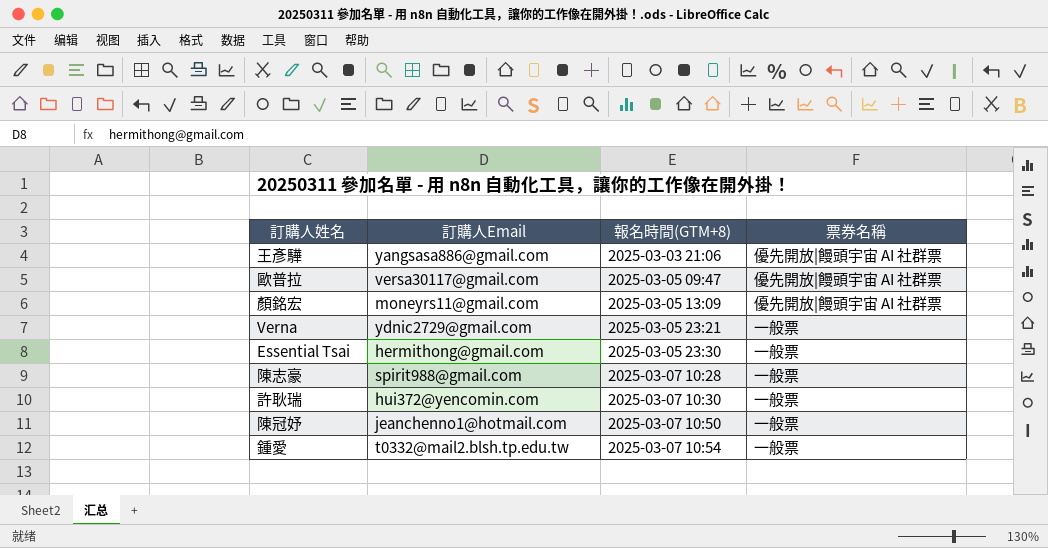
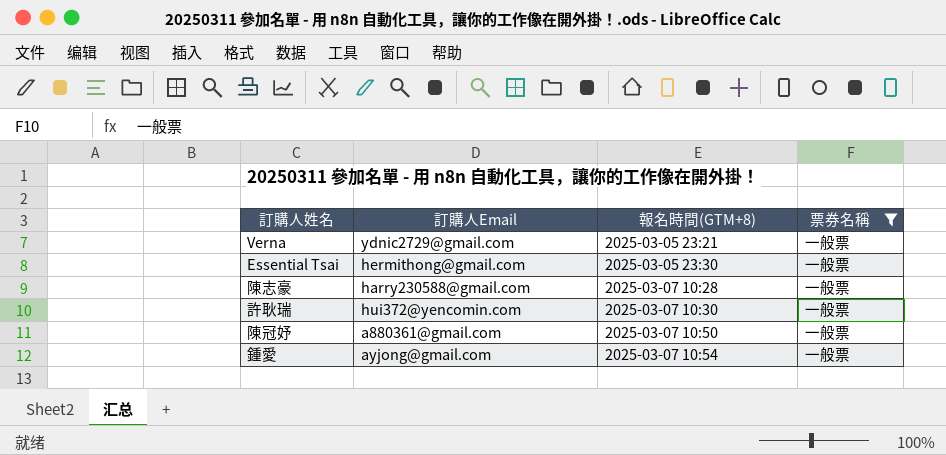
filter: none -> 票券名稱 = 一般票
陳志豪 | 訂購人Email: spirit988@gmail.com -> harry230588@gmail.com
陳冠妤 | 訂購人Email: jeanchenno1@hotmail.com -> a880361@gmail.com
鍾愛 | 訂購人Email: t0332@mail2.blsh.tp.edu.tw -> ayjong@gmail.com

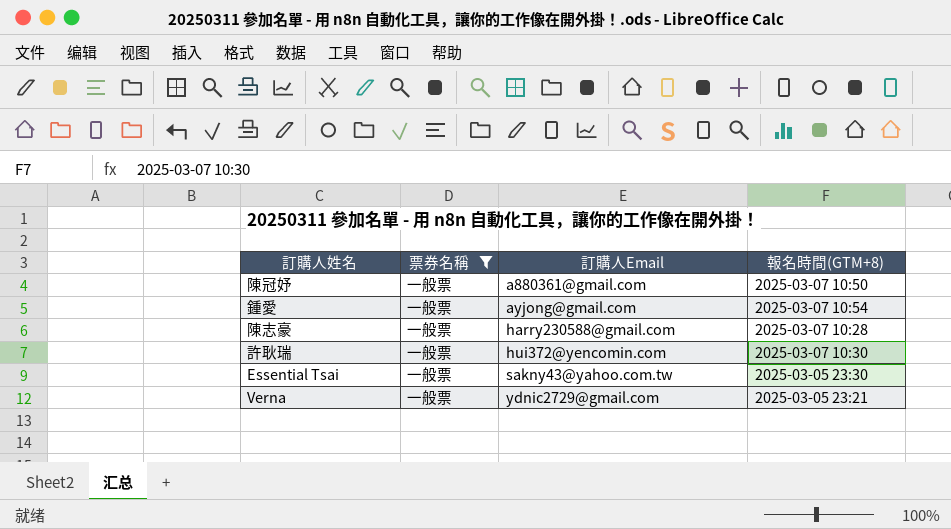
row order: 報名時間(GTM+8) ascending -> 訂購人Email ascending
column 票券名稱 | position: 4 -> 2
Essential Tsai | 訂購人Email: hermithong@gmail.com -> sakny43@yahoo.com.tw

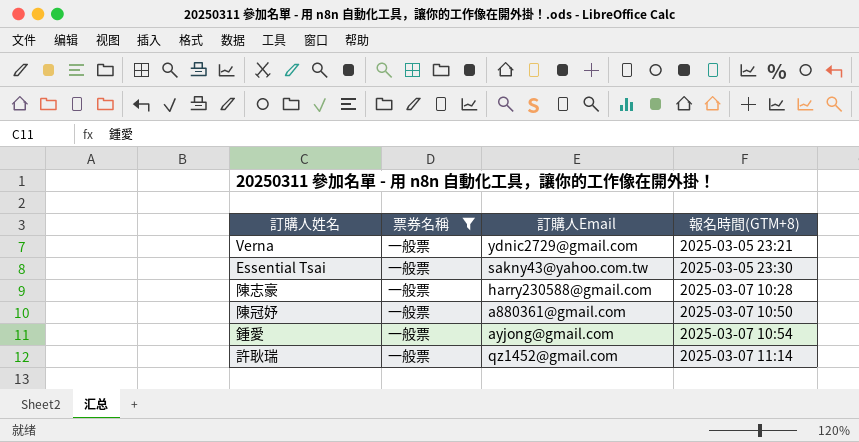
row order: 訂購人Email ascending -> 報名時間(GTM+8) ascending
許耿瑞 | 訂購人Email: hui372@yencomin.com -> qz1452@gmail.com
許耿瑞 | 報名時間(GTM+8): 2025-03-07 10:30 -> 2025-03-07 11:14

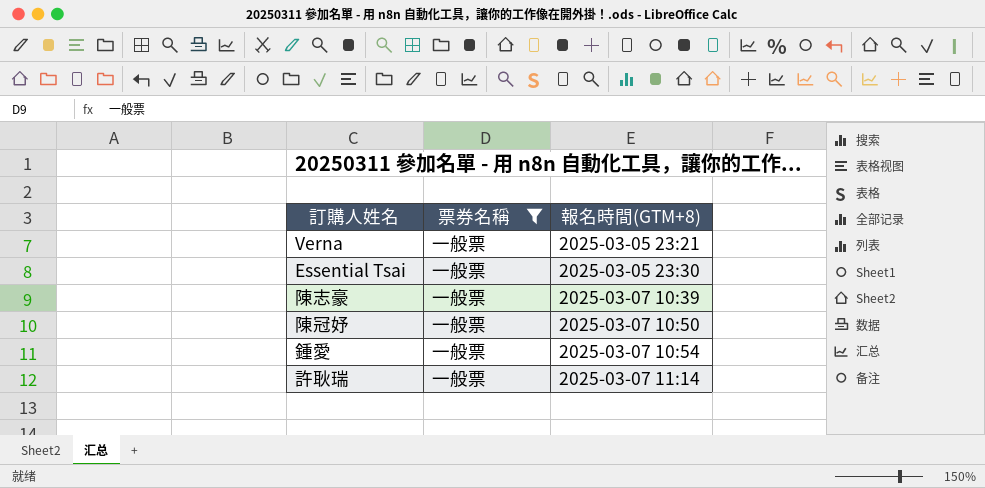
column 訂購人Email | position: 3 -> none
陳志豪 | 報名時間(GTM+8): 2025-03-07 10:28 -> 2025-03-07 10:39

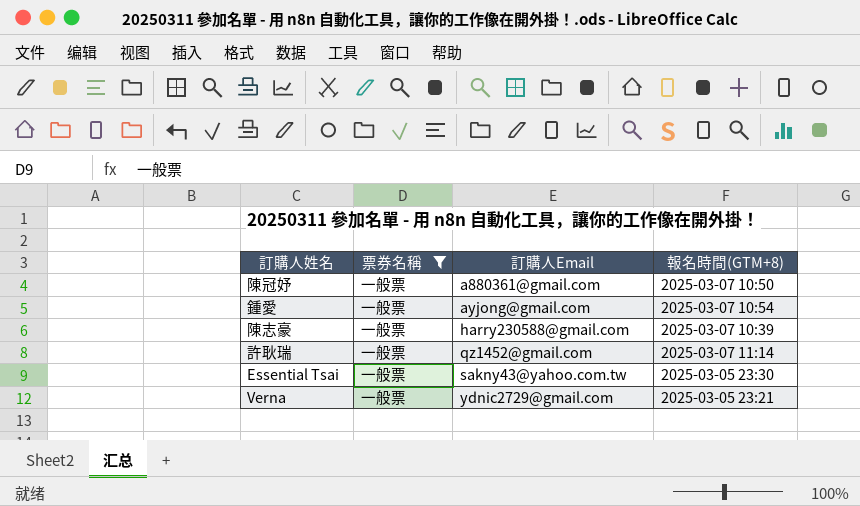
row order: 報名時間(GTM+8) ascending -> 訂購人Email ascending
column 訂購人Email | position: none -> 3

